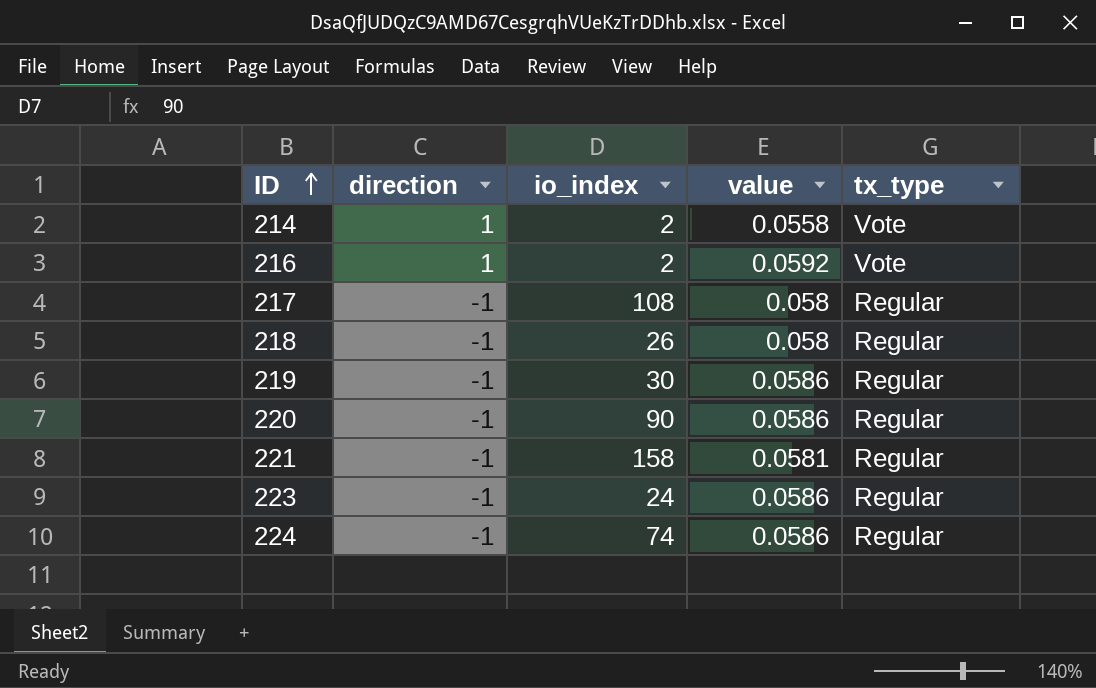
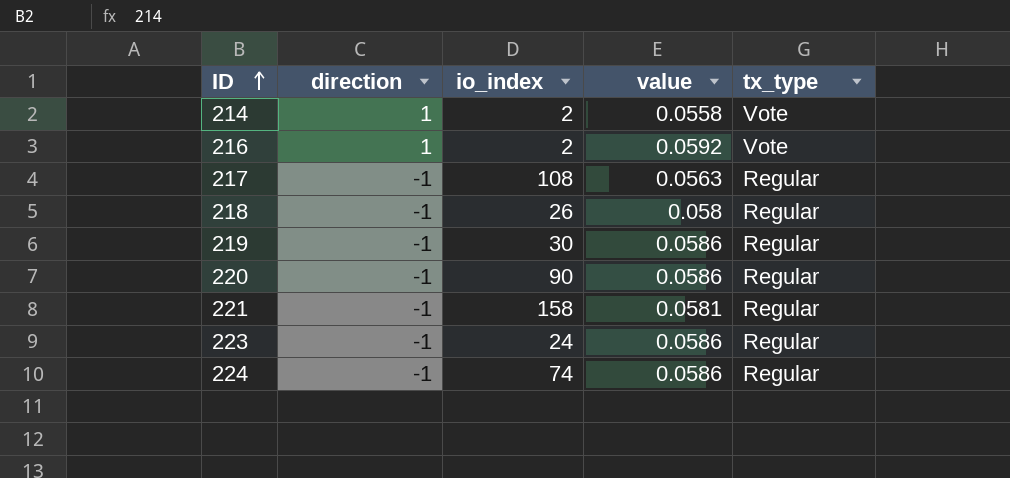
217 | value: 0.058 -> 0.0563

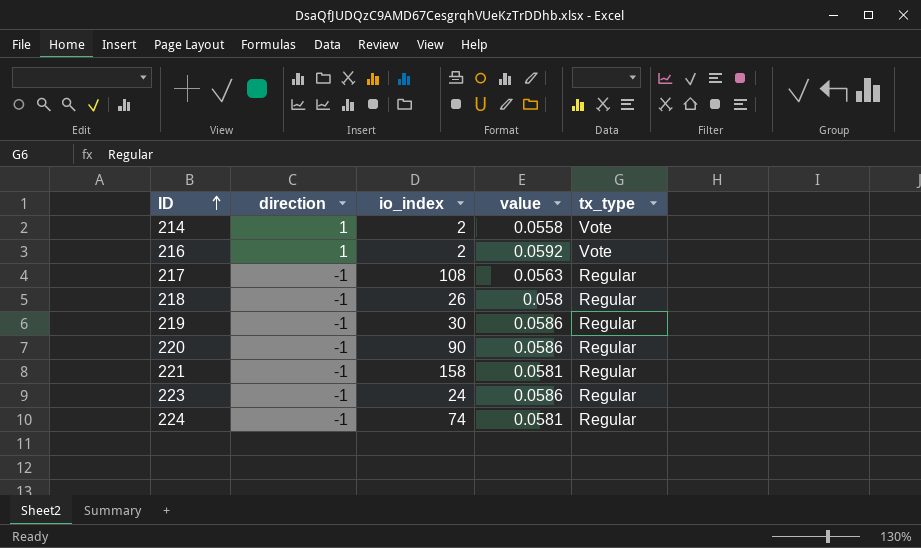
224 | value: 0.0586 -> 0.0581

